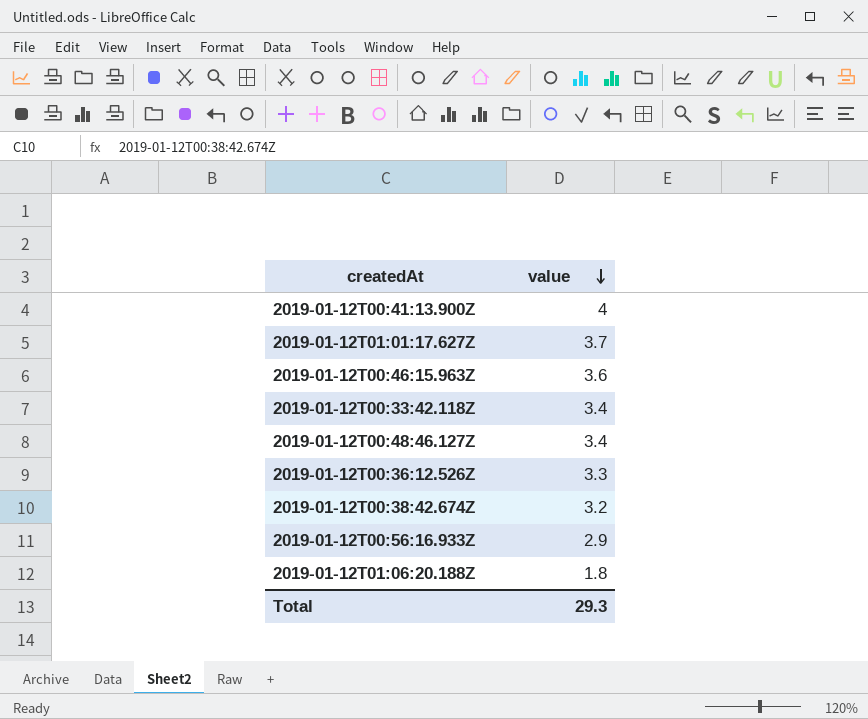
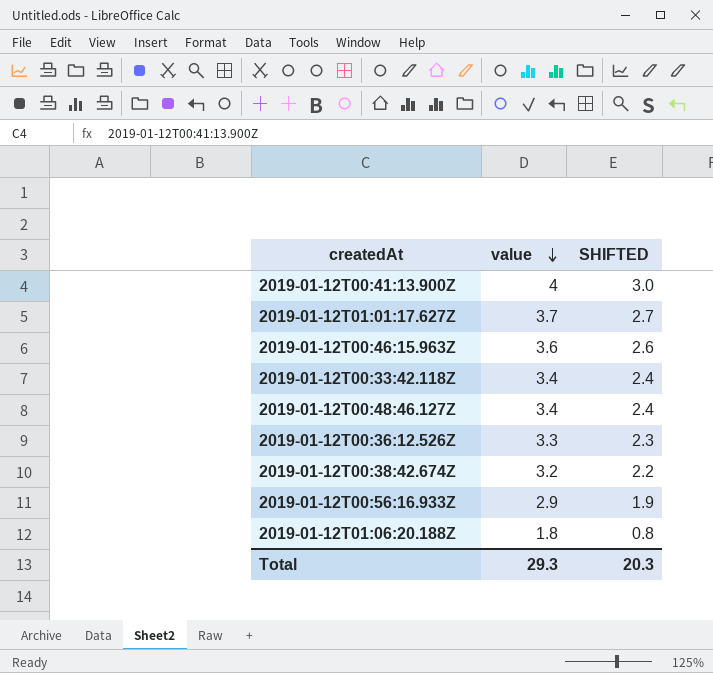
column SHIFTED | formula: none -> [value] - 1

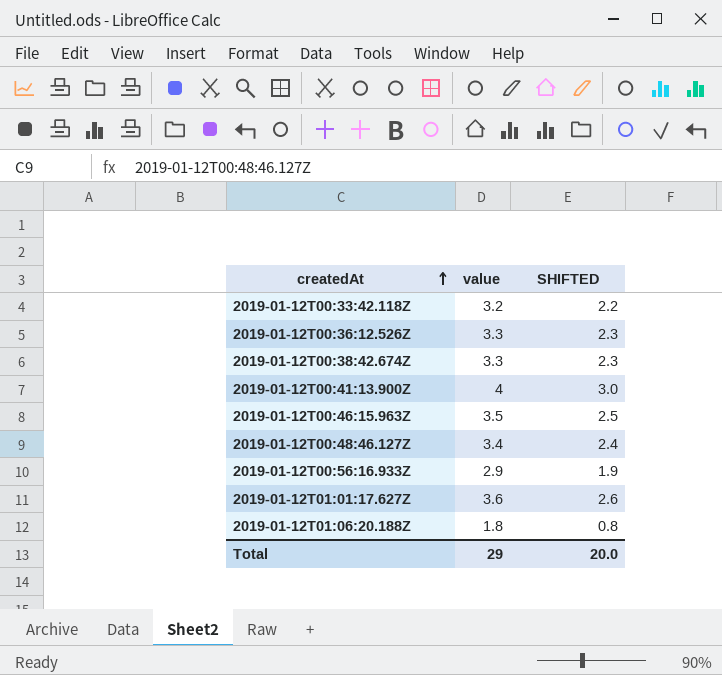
row order: value descending -> createdAt ascending
2019-01-12T00:33:42.118Z | value: 3.4 -> 3.2
2019-01-12T00:33:42.118Z | SHIFTED: 2.4 -> 2.2
2019-01-12T00:38:42.674Z | value: 3.2 -> 3.3
2019-01-12T00:38:42.674Z | SHIFTED: 2.2 -> 2.3
2019-01-12T00:46:15.963Z | value: 3.6 -> 3.5
2019-01-12T00:46:15.963Z | SHIFTED: 2.6 -> 2.5
2019-01-12T01:01:17.627Z | value: 3.7 -> 3.6
2019-01-12T01:01:17.627Z | SHIFTED: 2.7 -> 2.6
Total | value: 29.3 -> 29
Total | SHIFTED: 20.3 -> 20.0

